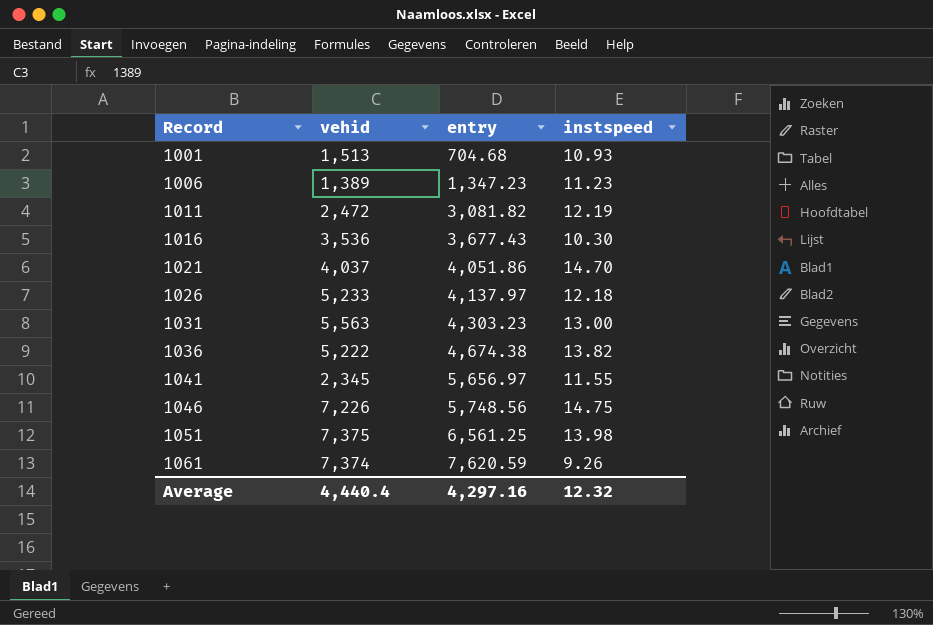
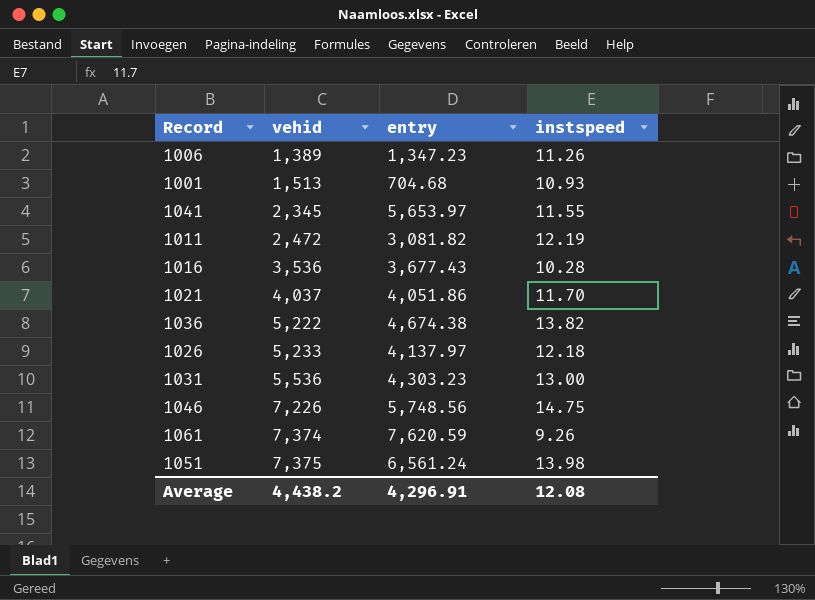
row order: Record ascending -> vehid ascending
1006 | instspeed: 11.23 -> 11.26
1041 | entry: 5,656.97 -> 5,653.97
1016 | instspeed: 10.30 -> 10.28
1021 | instspeed: 14.70 -> 11.70
1031 | vehid: 5,563 -> 5,536
1051 | entry: 6,561.25 -> 6,561.24
Average | vehid: 4,440.4 -> 4,438.2
Average | entry: 4,297.16 -> 4,296.91
Average | instspeed: 12.32 -> 12.08

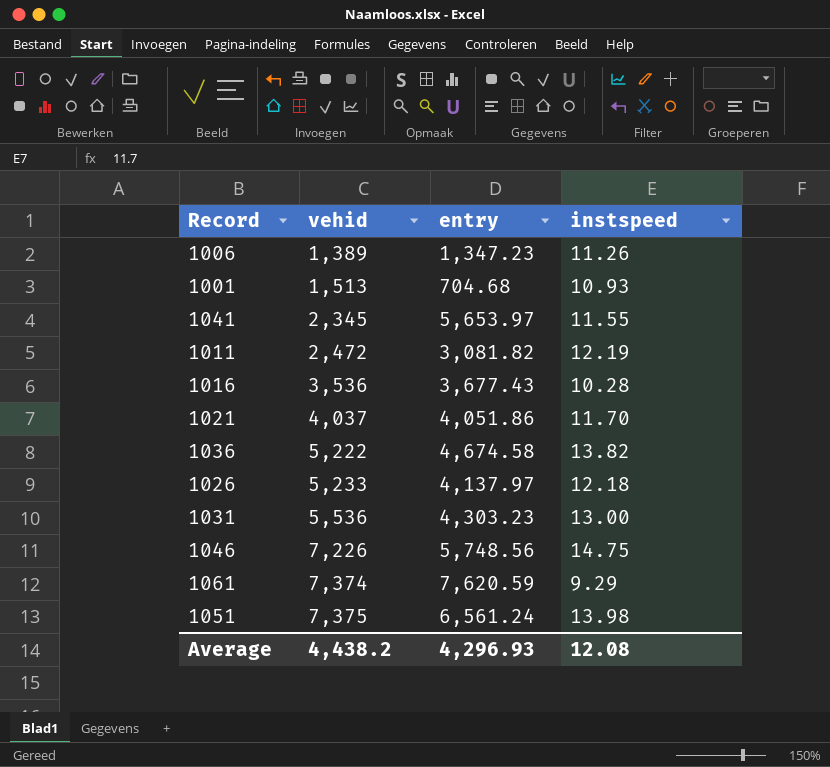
1036 | entry: 4,674.38 -> 4,674.58
1061 | instspeed: 9.26 -> 9.29
Average | entry: 4,296.91 -> 4,296.93

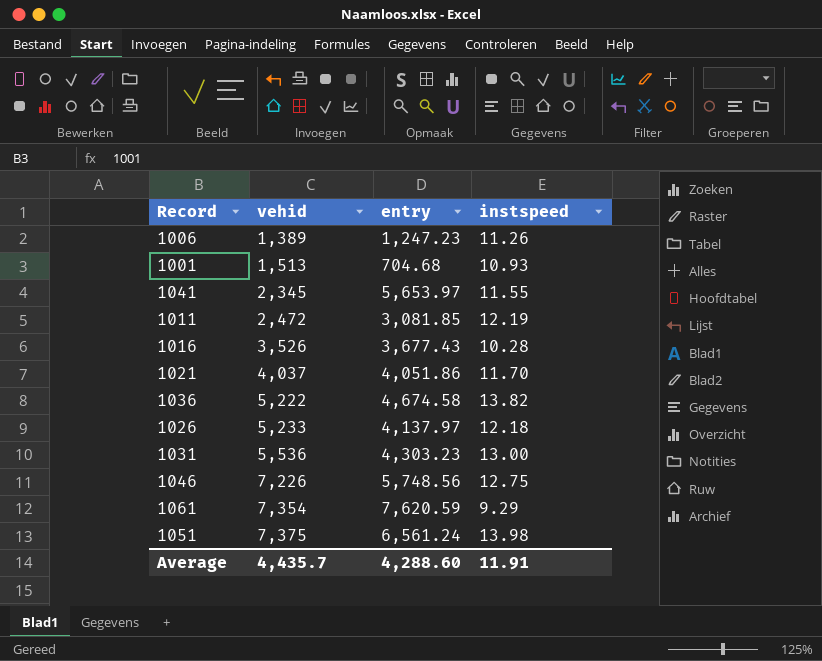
1006 | entry: 1,347.23 -> 1,247.23
1011 | entry: 3,081.82 -> 3,081.85
1016 | vehid: 3,536 -> 3,526
1046 | instspeed: 14.75 -> 12.75
1061 | vehid: 7,374 -> 7,354
Average | vehid: 4,438.2 -> 4,435.7
Average | entry: 4,296.93 -> 4,288.60
Average | instspeed: 12.08 -> 11.91

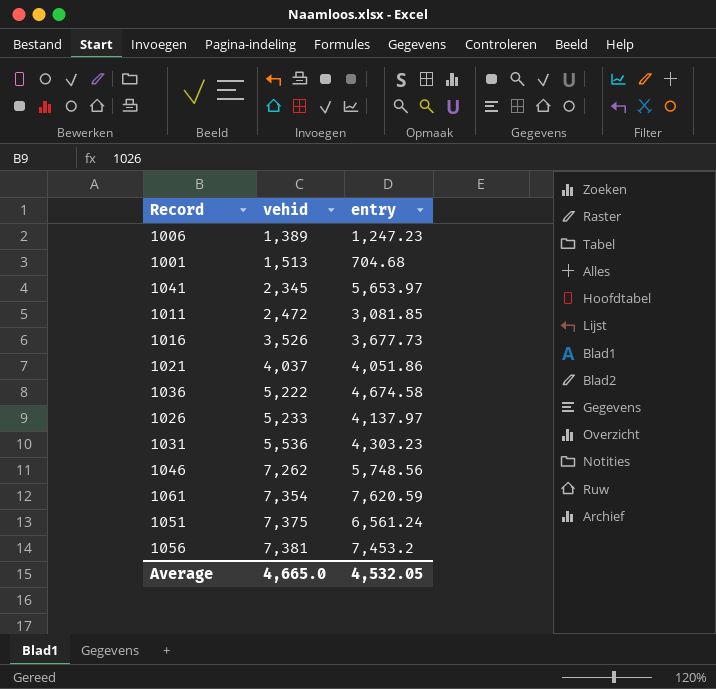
column instspeed | position: 4 -> none
1016 | entry: 3,677.43 -> 3,677.73
1046 | vehid: 7,226 -> 7,262
row 1056: none -> 7,381 | 7,453.2
Average | vehid: 4,435.7 -> 4,665.0
Average | entry: 4,288.60 -> 4,532.05

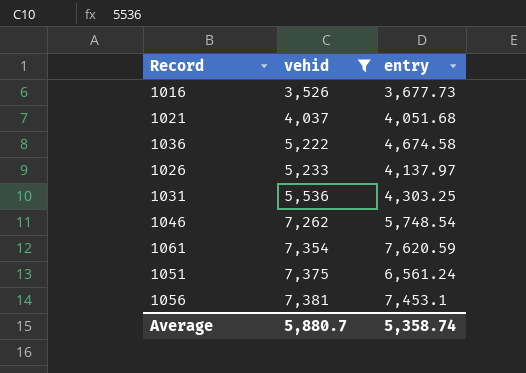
filter: none -> vehid >= 3,526
1021 | entry: 4,051.86 -> 4,051.68
1031 | entry: 4,303.23 -> 4,303.25
1046 | entry: 5,748.56 -> 5,748.54
1056 | entry: 7,453.2 -> 7,453.1
Average | vehid: 4,665.0 -> 5,880.7
Average | entry: 4,532.05 -> 5,358.74

